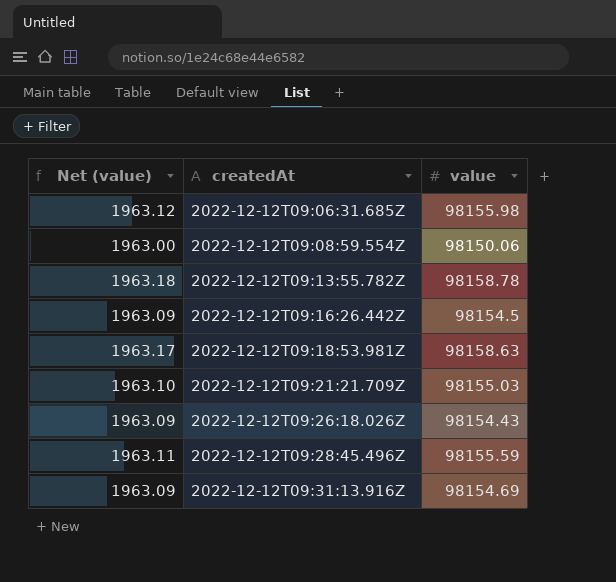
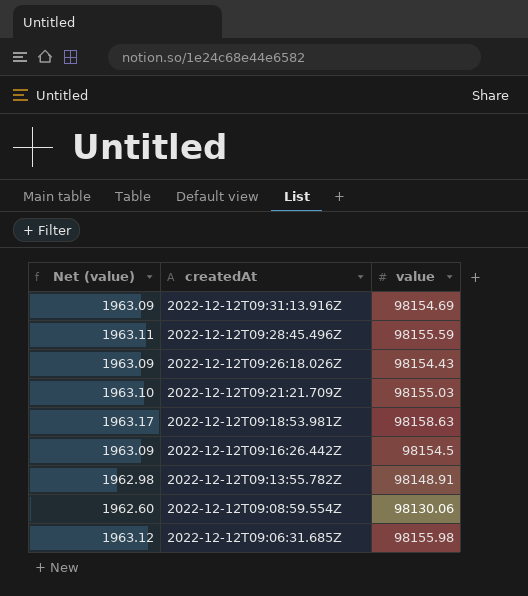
row order: createdAt ascending -> createdAt descending
2022-12-12T09:13:55.782Z | Net (value): 1963.18 -> 1962.98
2022-12-12T09:13:55.782Z | value: 98158.78 -> 98148.91
2022-12-12T09:08:59.554Z | Net (value): 1963.00 -> 1962.60
2022-12-12T09:08:59.554Z | value: 98150.06 -> 98130.06

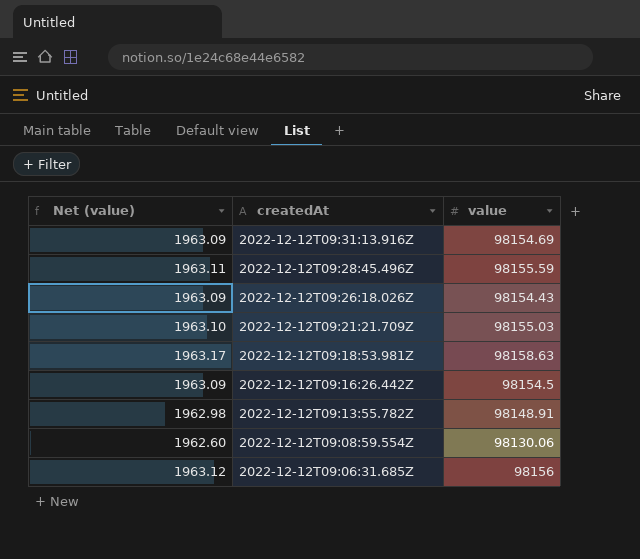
2022-12-12T09:06:31.685Z | value: 98155.98 -> 98156

